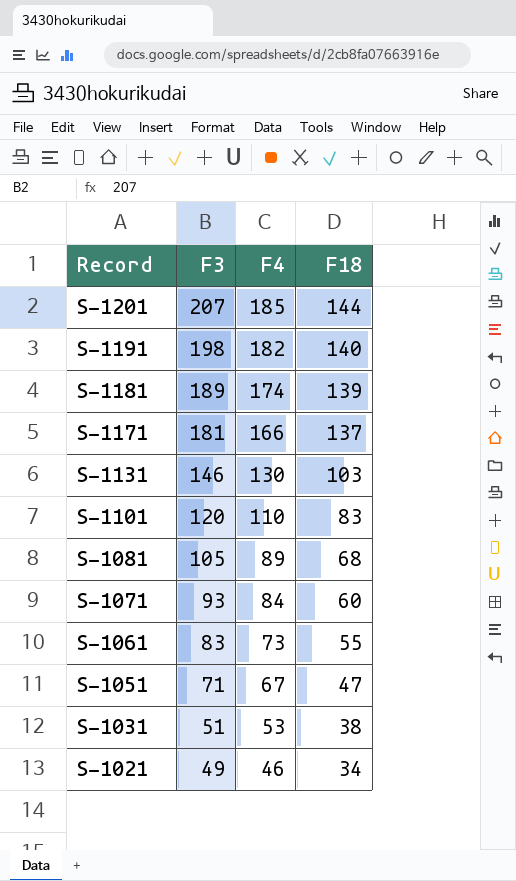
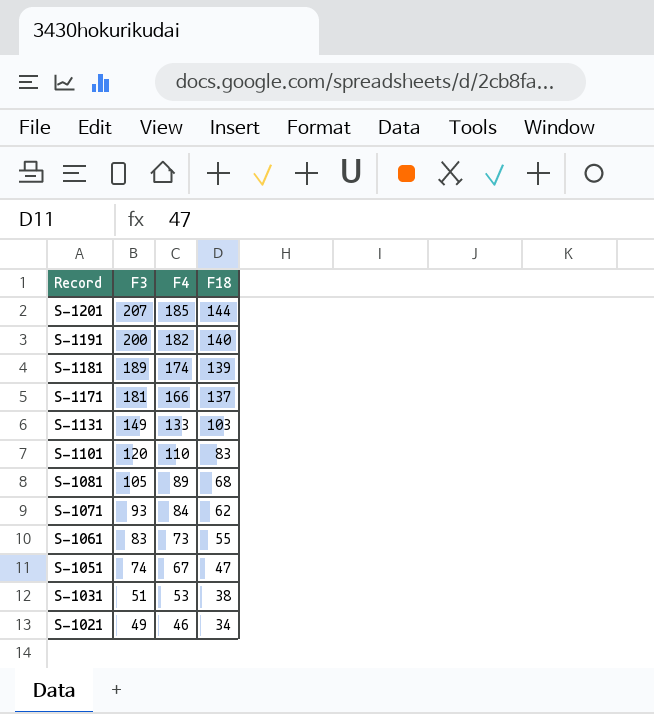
S-1191 | F3: 198 -> 200
S-1131 | F3: 146 -> 149
S-1131 | F4: 130 -> 133
S-1071 | F18: 60 -> 62
S-1051 | F3: 71 -> 74

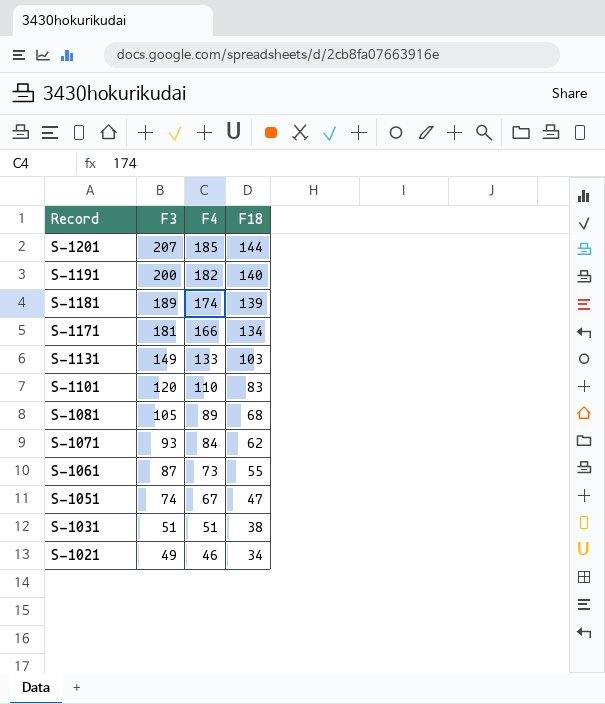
S-1171 | F18: 137 -> 134
S-1061 | F3: 83 -> 87
S-1031 | F4: 53 -> 51

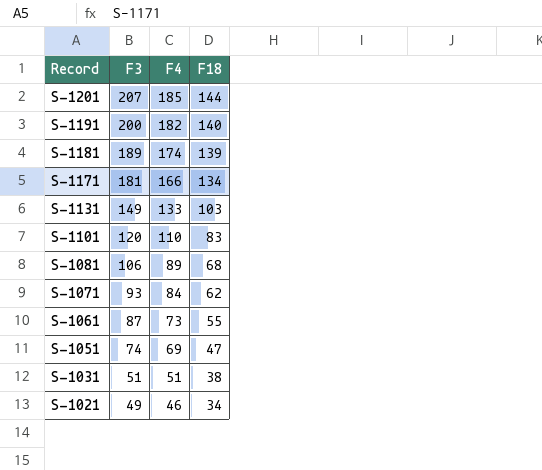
S-1081 | F3: 105 -> 106
S-1051 | F4: 67 -> 69

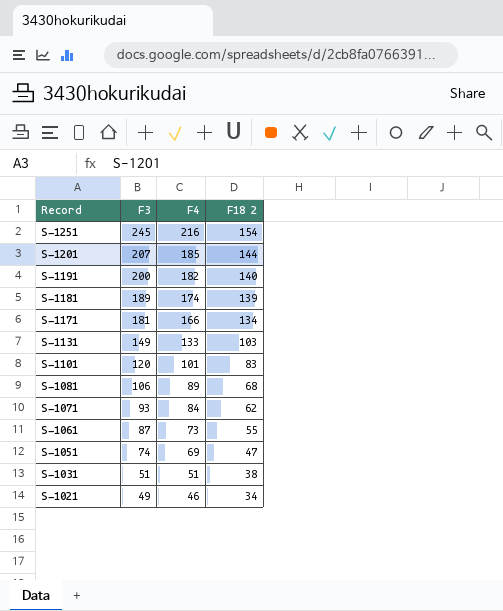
column name: F18 -> F18 2
row S-1251: none -> 245 | 216 | 154
S-1101 | F4: 110 -> 101

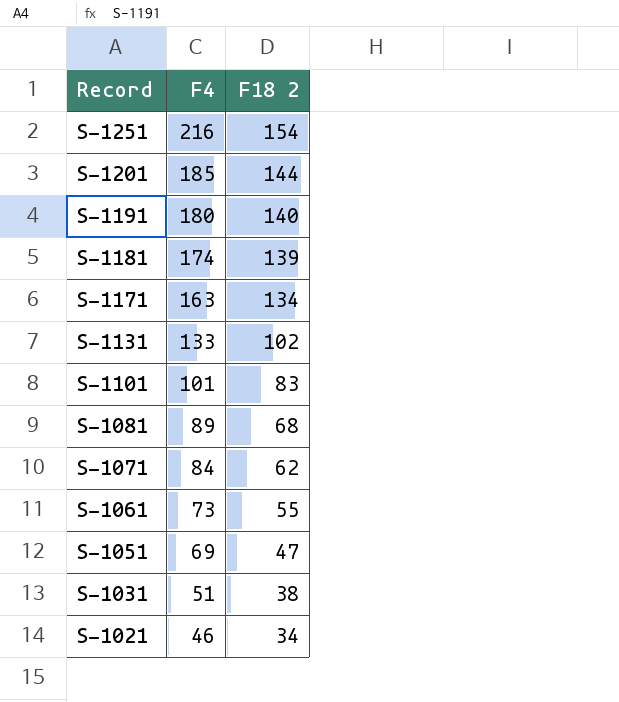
column F3 | position: 2 -> none
S-1191 | F4: 182 -> 180
S-1171 | F4: 166 -> 163
S-1131 | F18 2: 103 -> 102

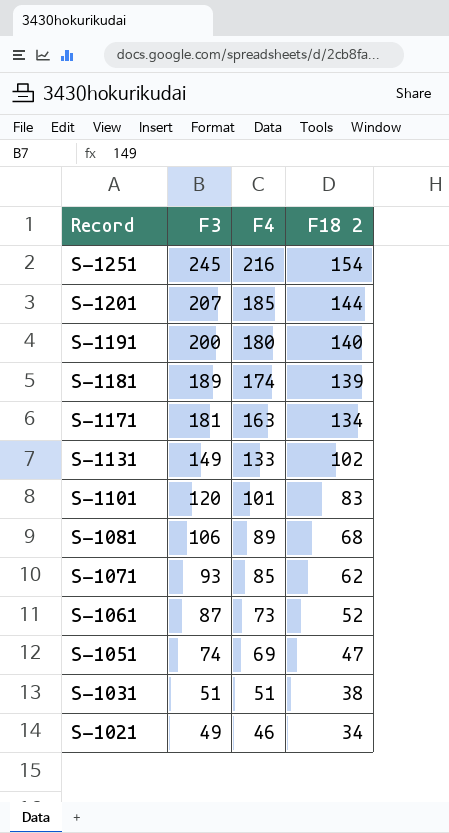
column F3 | position: none -> 2
S-1071 | F4: 84 -> 85
S-1061 | F18 2: 55 -> 52

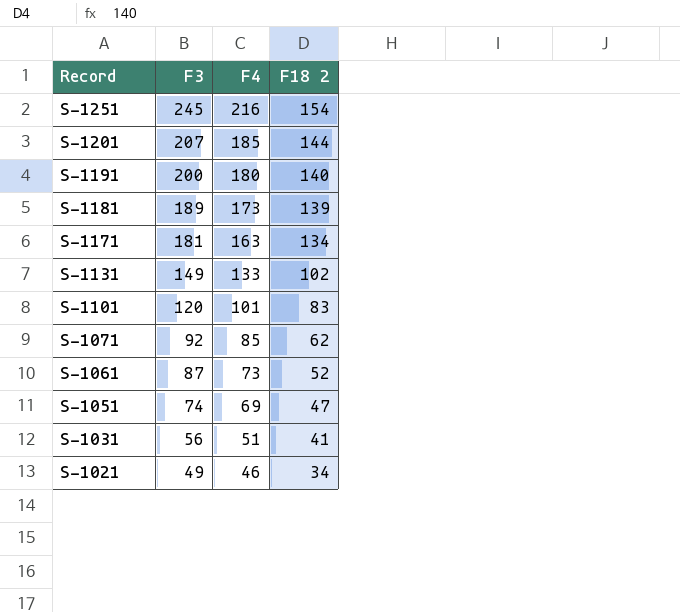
row S-1081: 106 | 89 | 68 -> none
S-1181 | F4: 174 -> 173
S-1071 | F3: 93 -> 92
S-1031 | F3: 51 -> 56
S-1031 | F18 2: 38 -> 41

